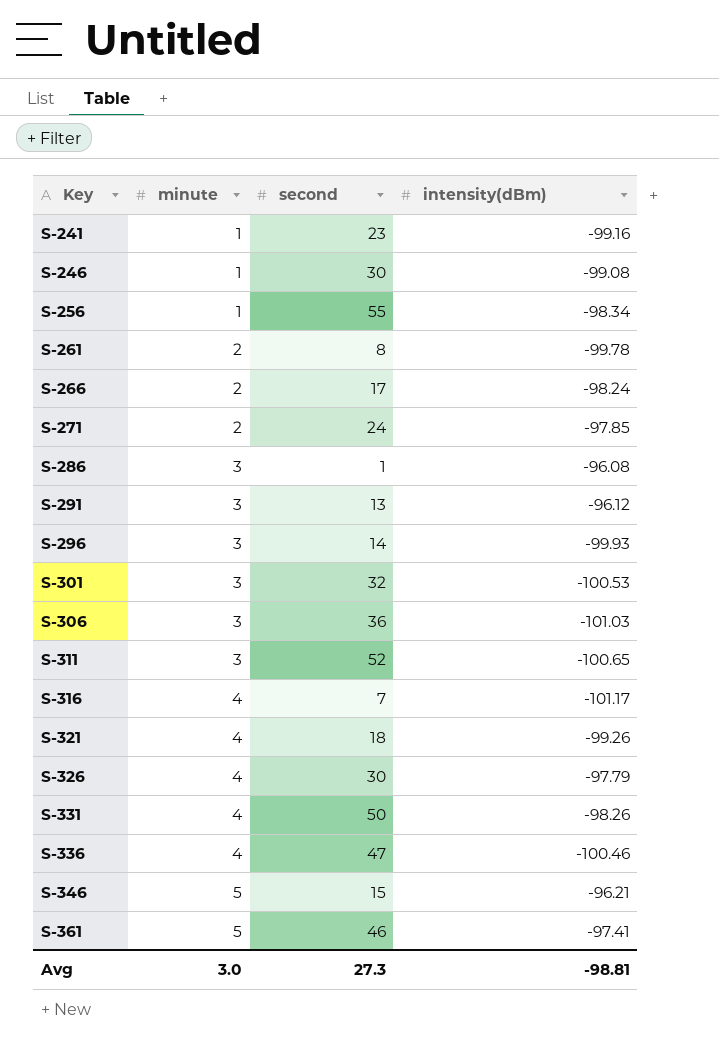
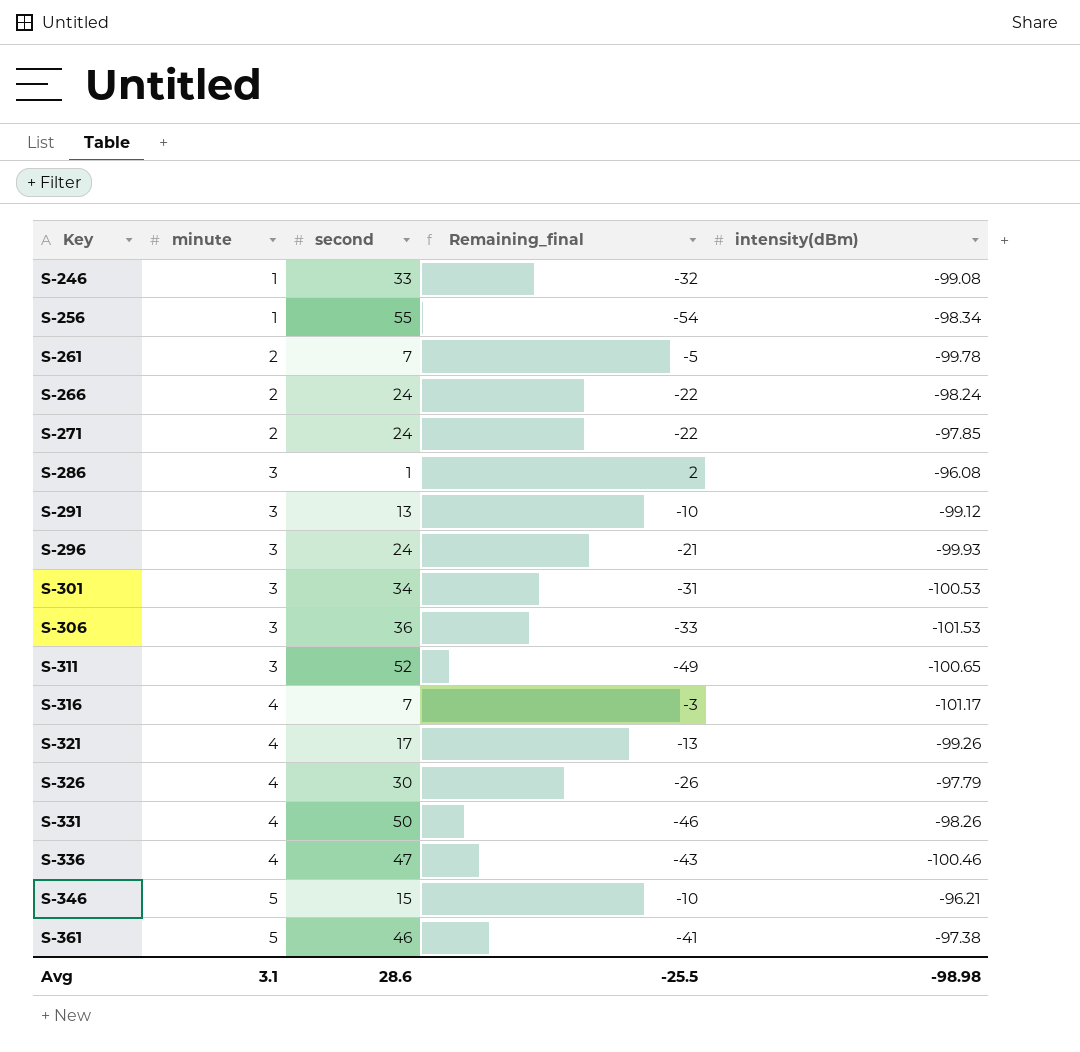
column Remaining_final | formula: none -> [minute] - [second]
row S-241: 1 | 23 | -99.16 -> none
S-246 | second: 30 -> 33
S-261 | second: 8 -> 7
S-266 | second: 17 -> 24
S-291 | intensity(dBm): -96.12 -> -99.12
S-296 | second: 14 -> 24
S-301 | second: 32 -> 34
S-306 | intensity(dBm): -101.03 -> -101.53
S-321 | second: 18 -> 17
S-361 | intensity(dBm): -97.41 -> -97.38
Avg | minute: 3.0 -> 3.1
Avg | second: 27.3 -> 28.6
Avg | intensity(dBm): -98.81 -> -98.98

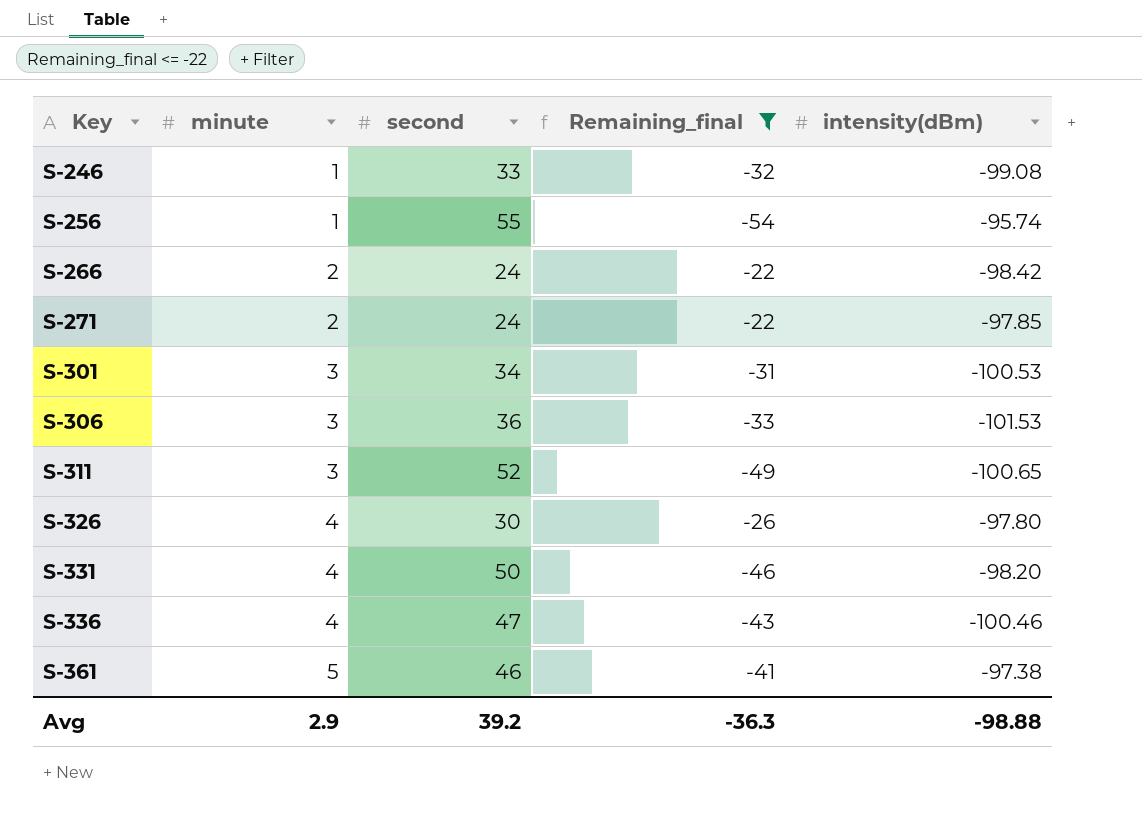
filter: none -> Remaining_final <= -22
S-256 | intensity(dBm): -98.34 -> -95.74
S-266 | intensity(dBm): -98.24 -> -98.42
S-326 | intensity(dBm): -97.79 -> -97.80
S-331 | intensity(dBm): -98.26 -> -98.20
Avg | minute: 3.1 -> 2.9
Avg | second: 28.6 -> 39.2
Avg | Remaining_final: -25.5 -> -36.3
Avg | intensity(dBm): -98.98 -> -98.88

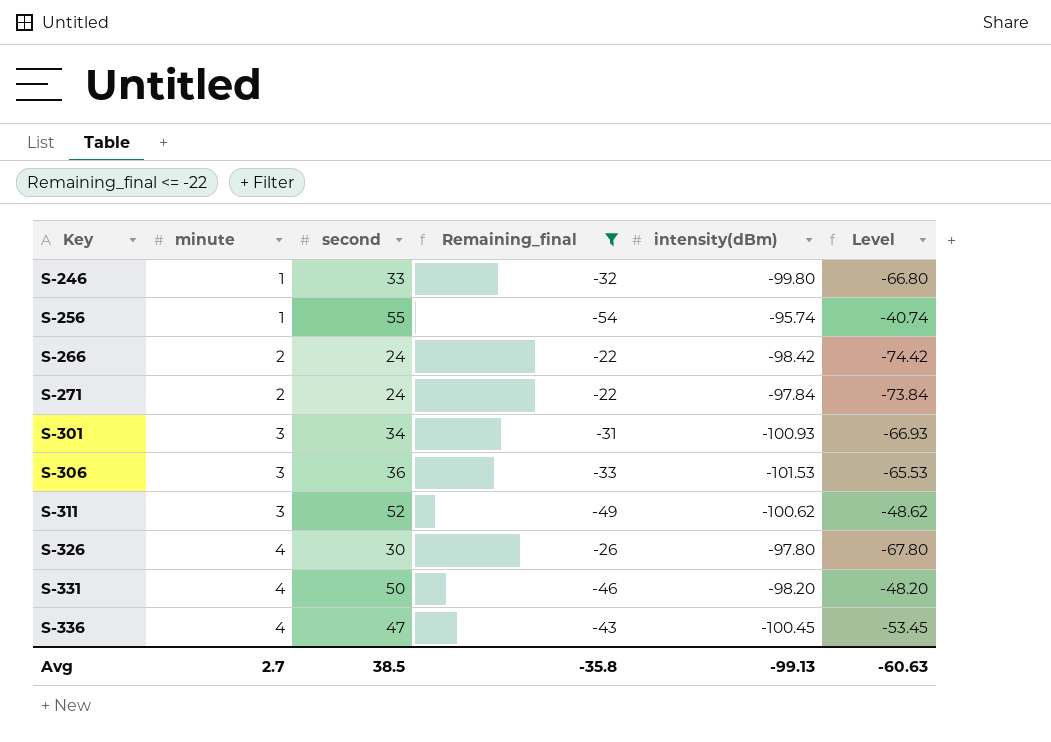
column Level | formula: none -> [second] + [intensity(dBm)]
row S-361: 5 | 46 | -41 | -97.38 -> none
S-246 | intensity(dBm): -99.08 -> -99.80
S-271 | intensity(dBm): -97.85 -> -97.84
S-301 | intensity(dBm): -100.53 -> -100.93
S-311 | intensity(dBm): -100.65 -> -100.62
S-336 | intensity(dBm): -100.46 -> -100.45
Avg | minute: 2.9 -> 2.7
Avg | second: 39.2 -> 38.5
Avg | Remaining_final: -36.3 -> -35.8
Avg | intensity(dBm): -98.88 -> -99.13

